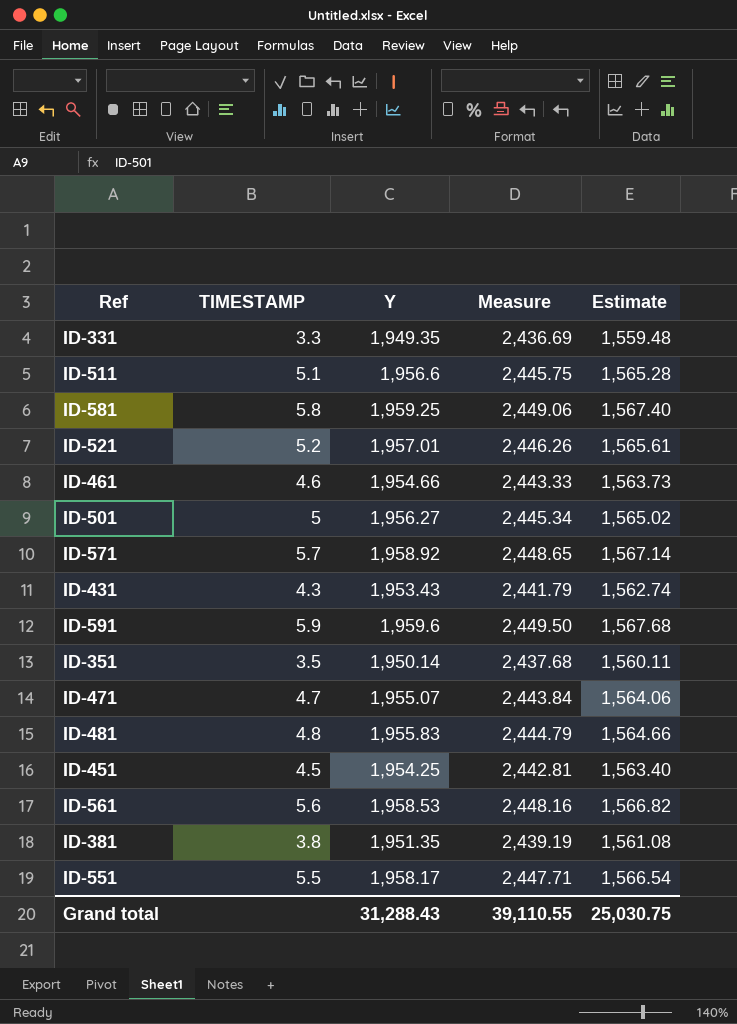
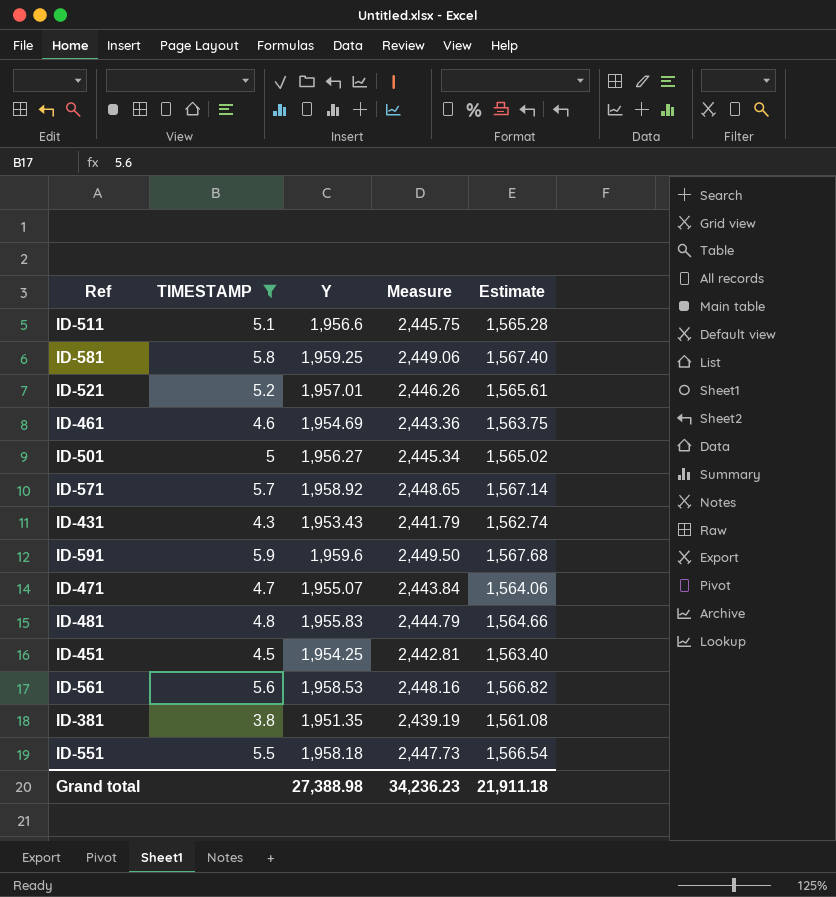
filter: none -> TIMESTAMP >= 3.8
ID-461 | Y: 1,954.66 -> 1,954.69
ID-461 | Measure: 2,443.33 -> 2,443.36
ID-461 | Estimate: 1,563.73 -> 1,563.75
ID-551 | Y: 1,958.17 -> 1,958.18
ID-551 | Measure: 2,447.71 -> 2,447.73
Grand total | Y: 31,288.43 -> 27,388.98
Grand total | Measure: 39,110.55 -> 34,236.23
Grand total | Estimate: 25,030.75 -> 21,911.18

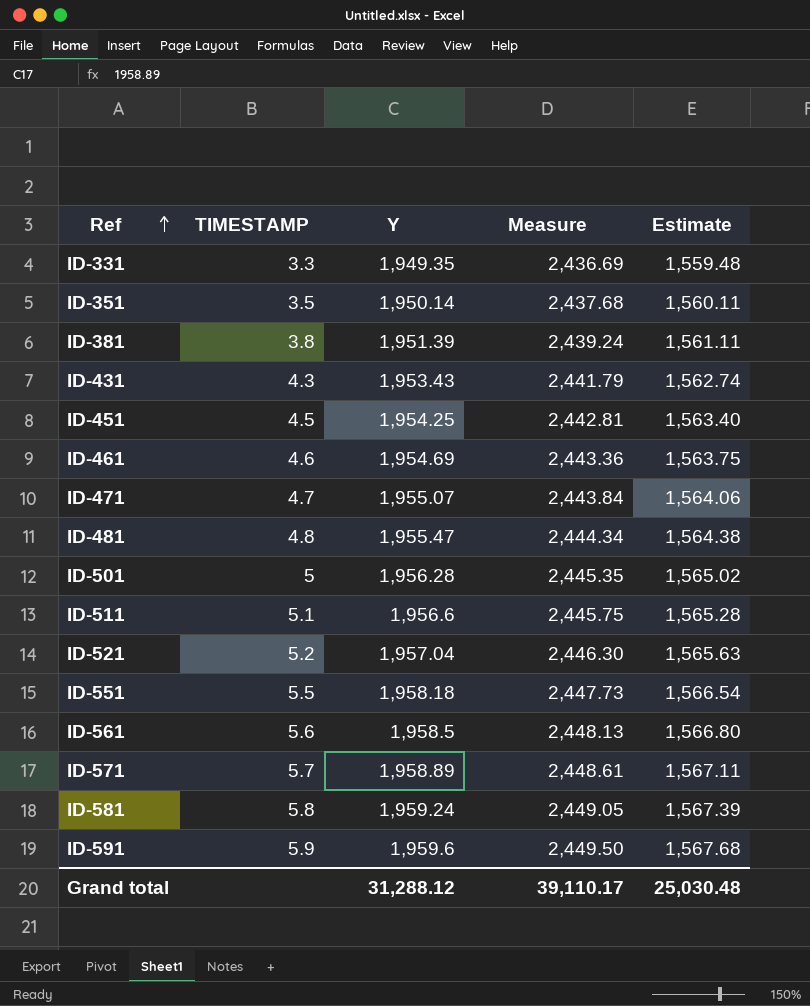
filter: TIMESTAMP >= 3.8 -> none
row order: none -> Ref ascending
ID-381 | Y: 1,951.35 -> 1,951.39
ID-381 | Measure: 2,439.19 -> 2,439.24
ID-381 | Estimate: 1,561.08 -> 1,561.11
ID-481 | Y: 1,955.83 -> 1,955.47
ID-481 | Measure: 2,444.79 -> 2,444.34
ID-481 | Estimate: 1,564.66 -> 1,564.38
ID-501 | Y: 1,956.27 -> 1,956.28
ID-501 | Measure: 2,445.34 -> 2,445.35
ID-521 | Y: 1,957.01 -> 1,957.04
ID-521 | Measure: 2,446.26 -> 2,446.30
ID-521 | Estimate: 1,565.61 -> 1,565.63
ID-561 | Y: 1,958.53 -> 1,958.5
ID-561 | Measure: 2,448.16 -> 2,448.13
ID-561 | Estimate: 1,566.82 -> 1,566.80
ID-571 | Y: 1,958.92 -> 1,958.89
ID-571 | Measure: 2,448.65 -> 2,448.61
ID-571 | Estimate: 1,567.14 -> 1,567.11
ID-581 | Y: 1,959.25 -> 1,959.24
ID-581 | Measure: 2,449.06 -> 2,449.05
ID-581 | Estimate: 1,567.40 -> 1,567.39
Grand total | Y: 27,388.98 -> 31,288.12
Grand total | Measure: 34,236.23 -> 39,110.17
Grand total | Estimate: 21,911.18 -> 25,030.48

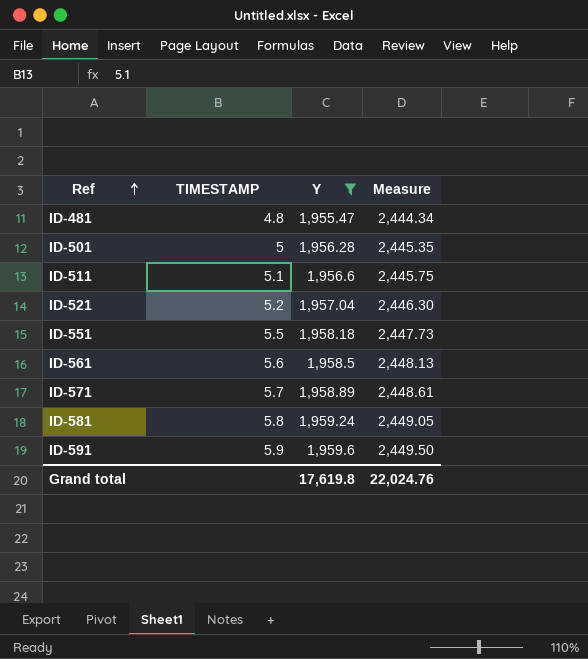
filter: none -> Y >= 1,955.47
column Estimate | formula: [Y] * 0.8 -> none
Grand total | Y: 31,288.12 -> 17,619.8
Grand total | Measure: 39,110.17 -> 22,024.76

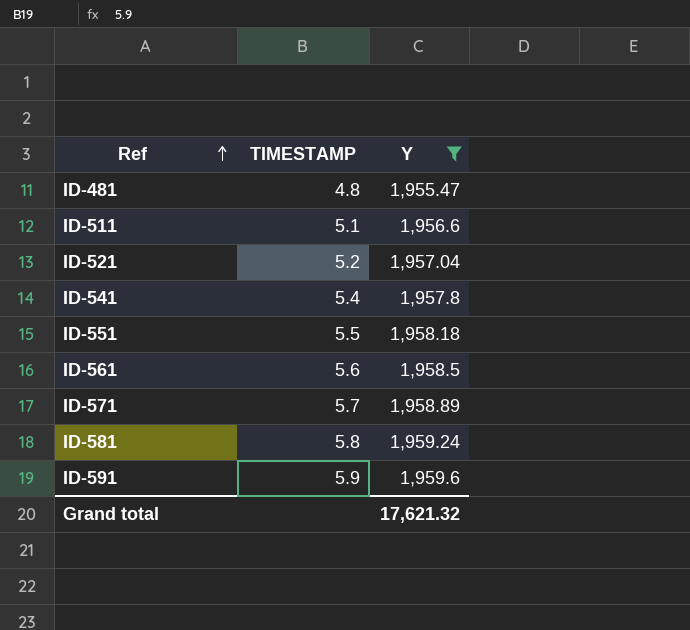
column Measure | formula: [Y] * 1.25 -> none
row ID-501: 5 | 1,956.28 | 2,445.35 -> none
row ID-541: none -> 5.4 | 1,957.8
Grand total | Y: 17,619.8 -> 17,621.32

